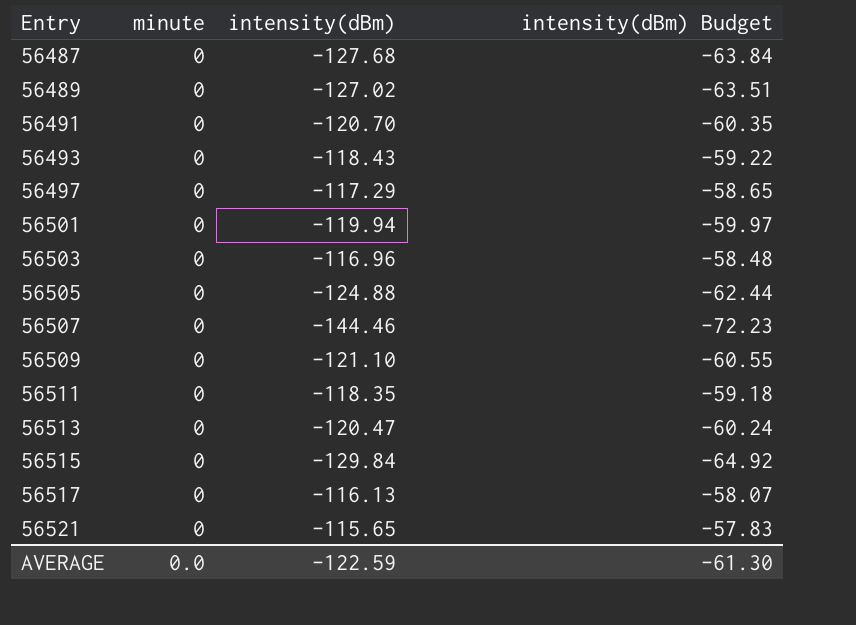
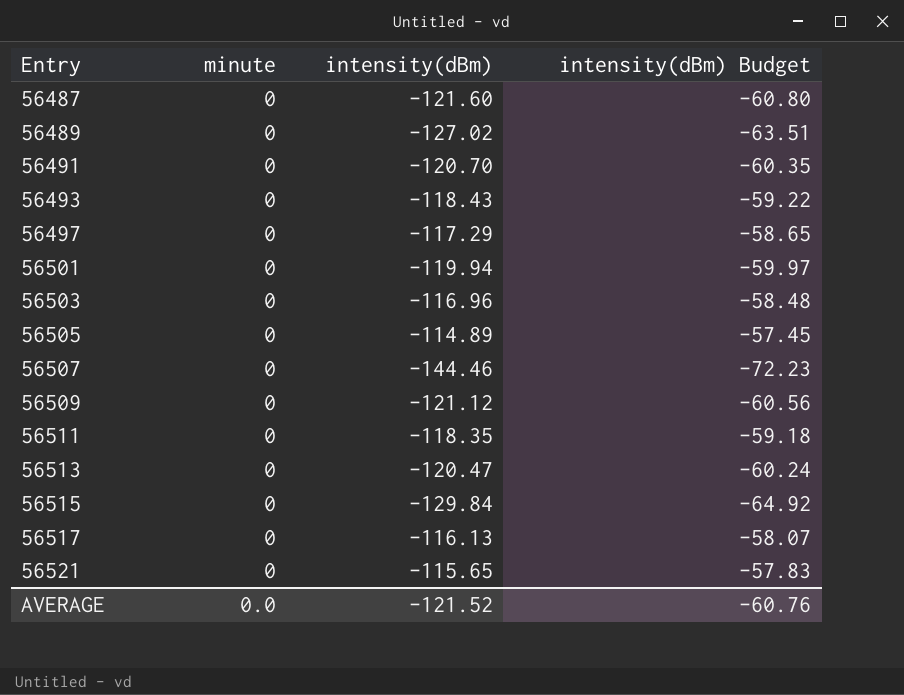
56487 | intensity(dBm): -127.68 -> -121.60
56487 | intensity(dBm) Budget: -63.84 -> -60.80
56505 | intensity(dBm): -124.88 -> -114.89
56505 | intensity(dBm) Budget: -62.44 -> -57.45
56509 | intensity(dBm): -121.10 -> -121.12
56509 | intensity(dBm) Budget: -60.55 -> -60.56
AVERAGE | intensity(dBm): -122.59 -> -121.52
AVERAGE | intensity(dBm) Budget: -61.30 -> -60.76

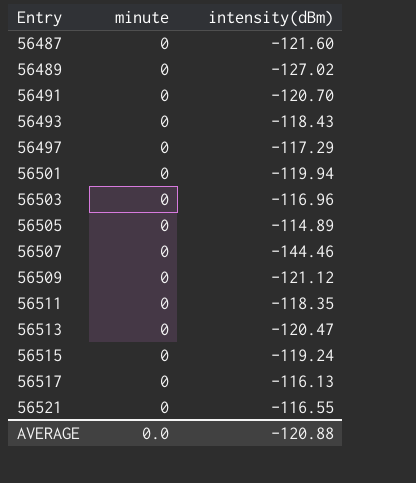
column intensity(dBm) Budget | formula: [intensity(dBm)] * 0.5 -> none
56515 | intensity(dBm): -129.84 -> -119.24
56521 | intensity(dBm): -115.65 -> -116.55
AVERAGE | intensity(dBm): -121.52 -> -120.88

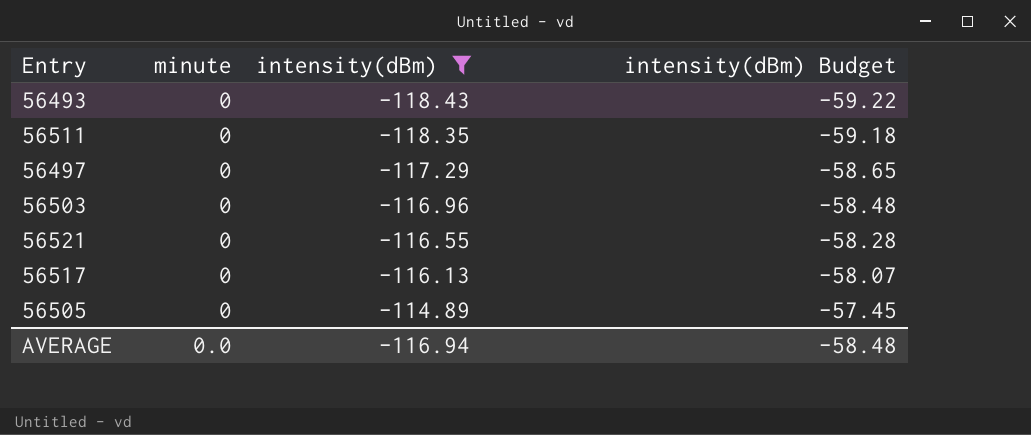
filter: none -> intensity(dBm) >= -118.43
row order: Entry ascending -> intensity(dBm) ascending
column intensity(dBm) Budget | formula: none -> [intensity(dBm)] * 0.5
AVERAGE | intensity(dBm): -120.88 -> -116.94

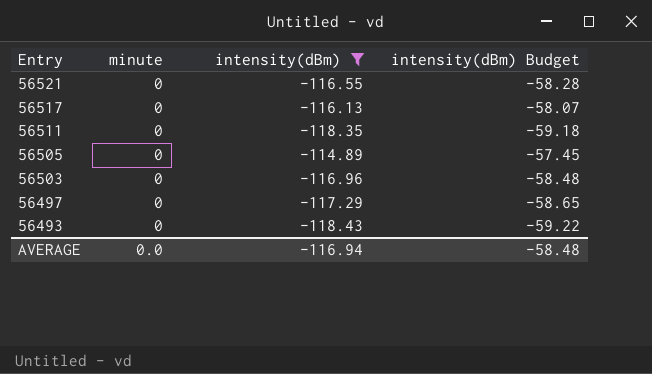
row order: intensity(dBm) ascending -> Entry descending

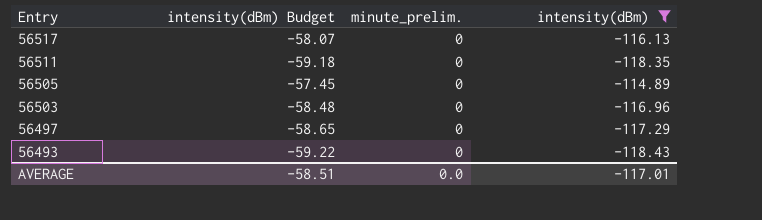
column intensity(dBm) Budget | position: 4 -> 2
column name: minute -> minute_prelim.
row 56521: 0 | -116.55 | -58.28 -> none
AVERAGE | intensity(dBm) Budget: -58.48 -> -58.51
AVERAGE | intensity(dBm): -116.94 -> -117.01

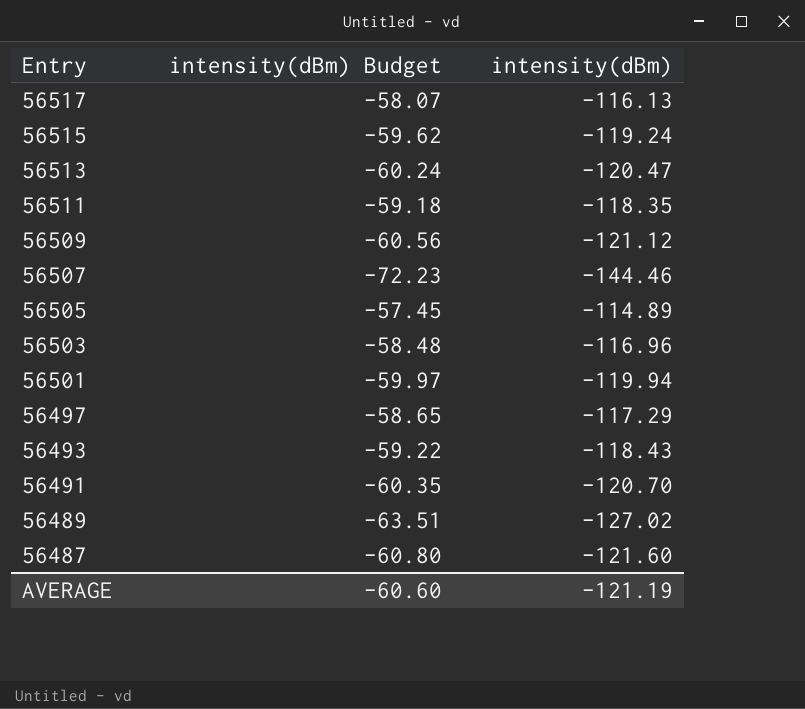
filter: intensity(dBm) >= -118.43 -> none
column minute_prelim. | position: 3 -> none
AVERAGE | intensity(dBm) Budget: -58.51 -> -60.60
AVERAGE | intensity(dBm): -117.01 -> -121.19

